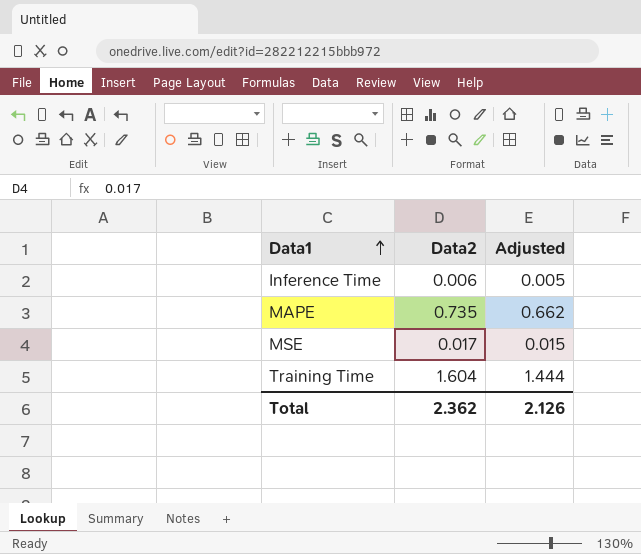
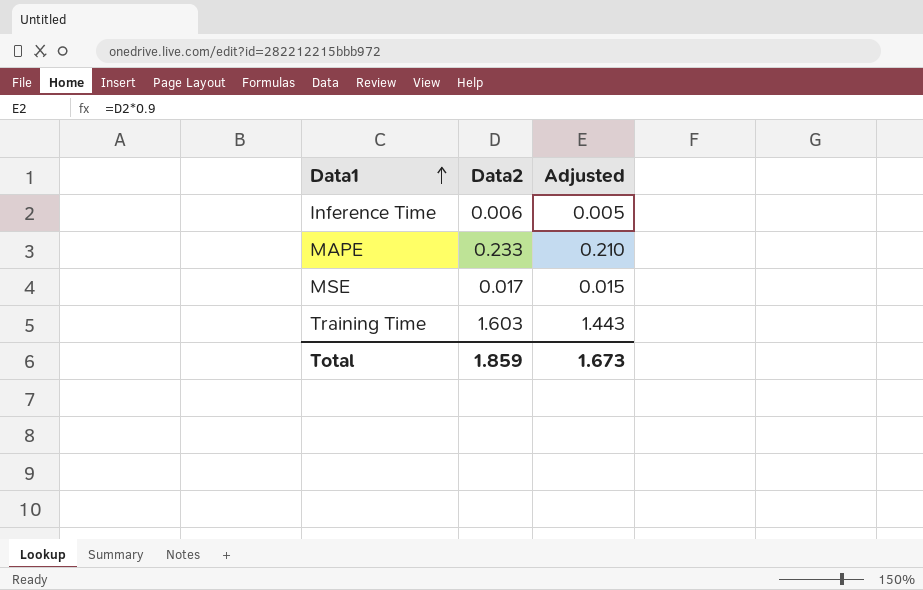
MAPE | Data2: 0.735 -> 0.233
MAPE | Adjusted: 0.662 -> 0.210
Training Time | Data2: 1.604 -> 1.603
Training Time | Adjusted: 1.444 -> 1.443
Total | Data2: 2.362 -> 1.859
Total | Adjusted: 2.126 -> 1.673

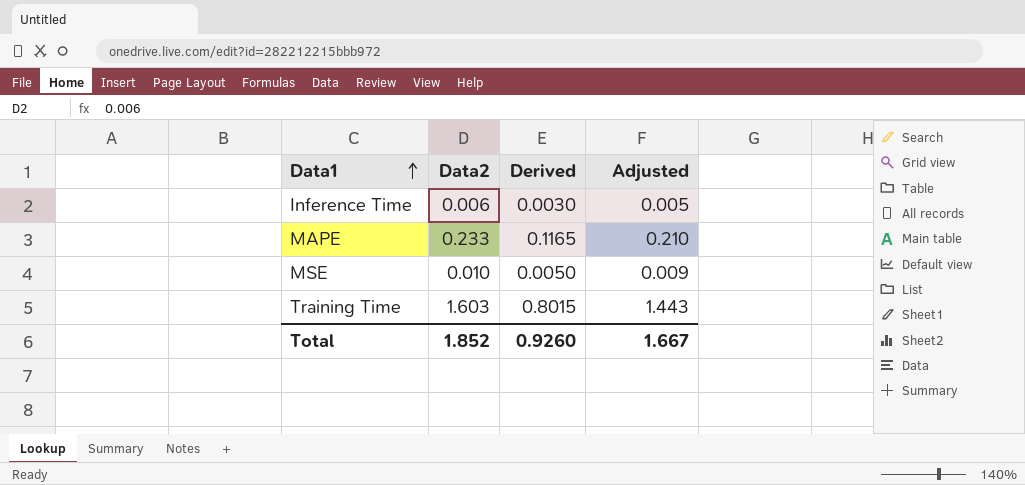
column Derived | formula: none -> [Data2] * 0.5
MSE | Data2: 0.017 -> 0.010
MSE | Adjusted: 0.015 -> 0.009
Total | Data2: 1.859 -> 1.852
Total | Adjusted: 1.673 -> 1.667

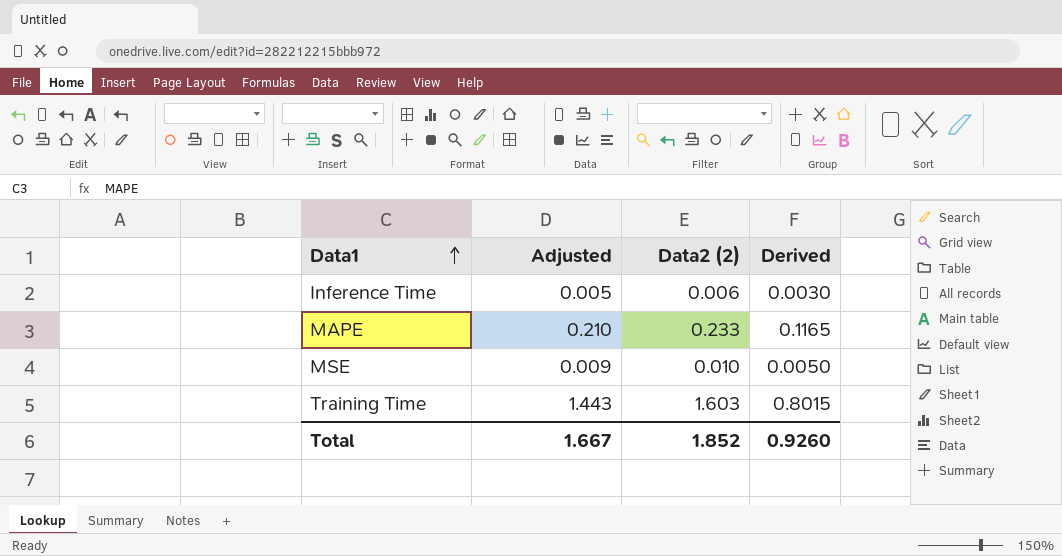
column Adjusted | position: 4 -> 2
column name: Data2 -> Data2 (2)

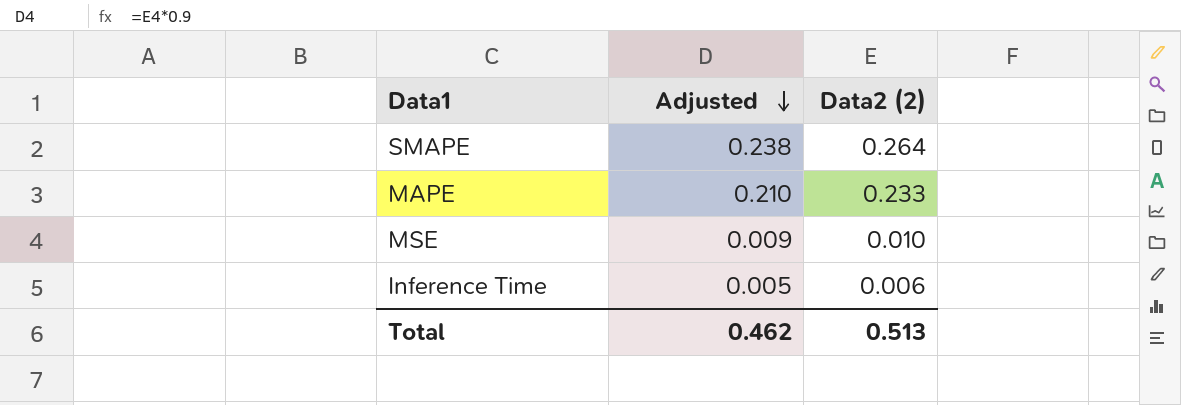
row order: Data1 ascending -> Adjusted descending
column Derived | formula: [Data2 (2)] * 0.5 -> none
row Training Time: 1.443 | 1.603 | 0.8015 -> none
row SMAPE: none -> 0.238 | 0.264
Total | Adjusted: 1.667 -> 0.462
Total | Data2 (2): 1.852 -> 0.513

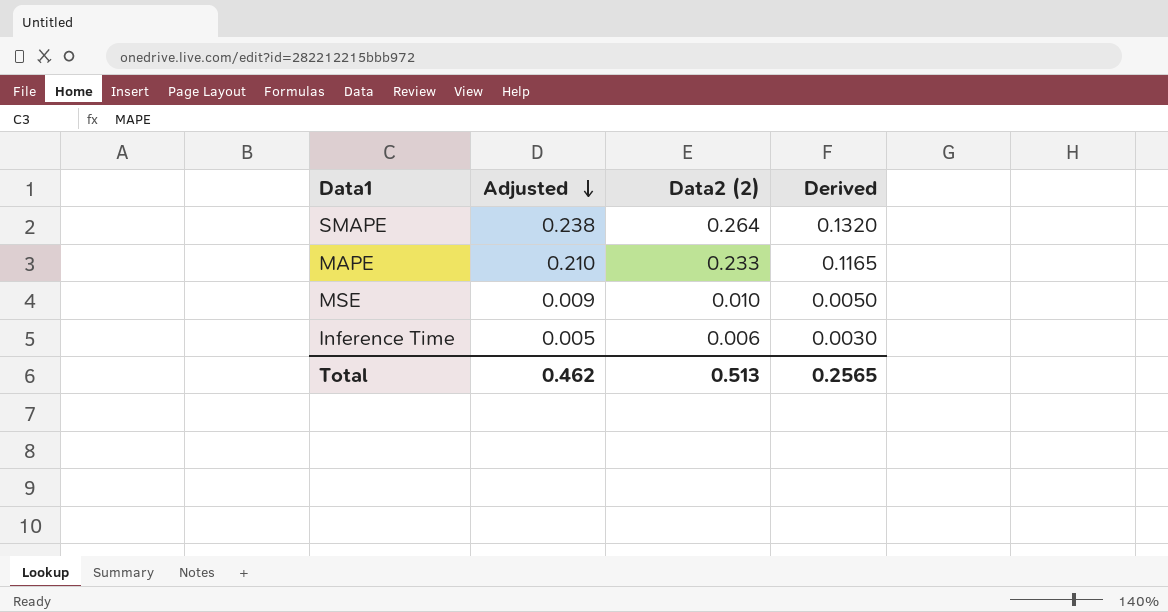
column Derived | formula: none -> [Data2 (2)] * 0.5

